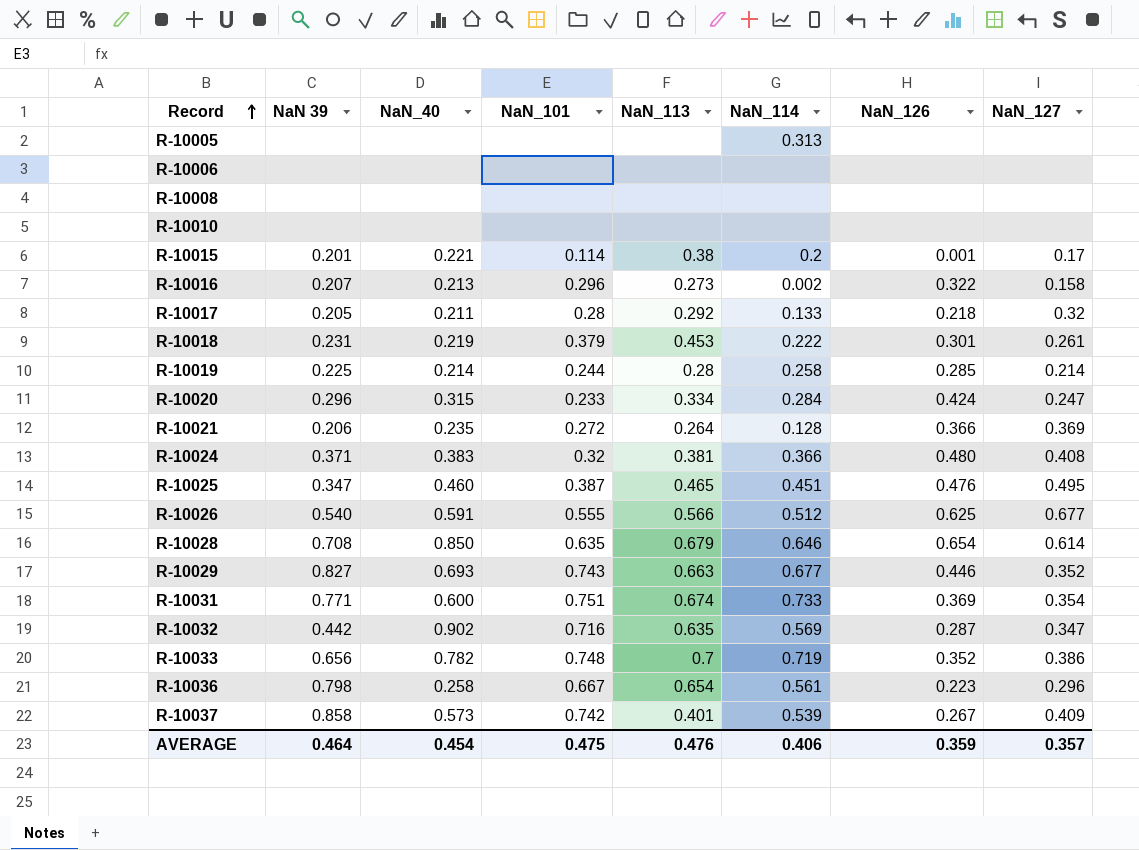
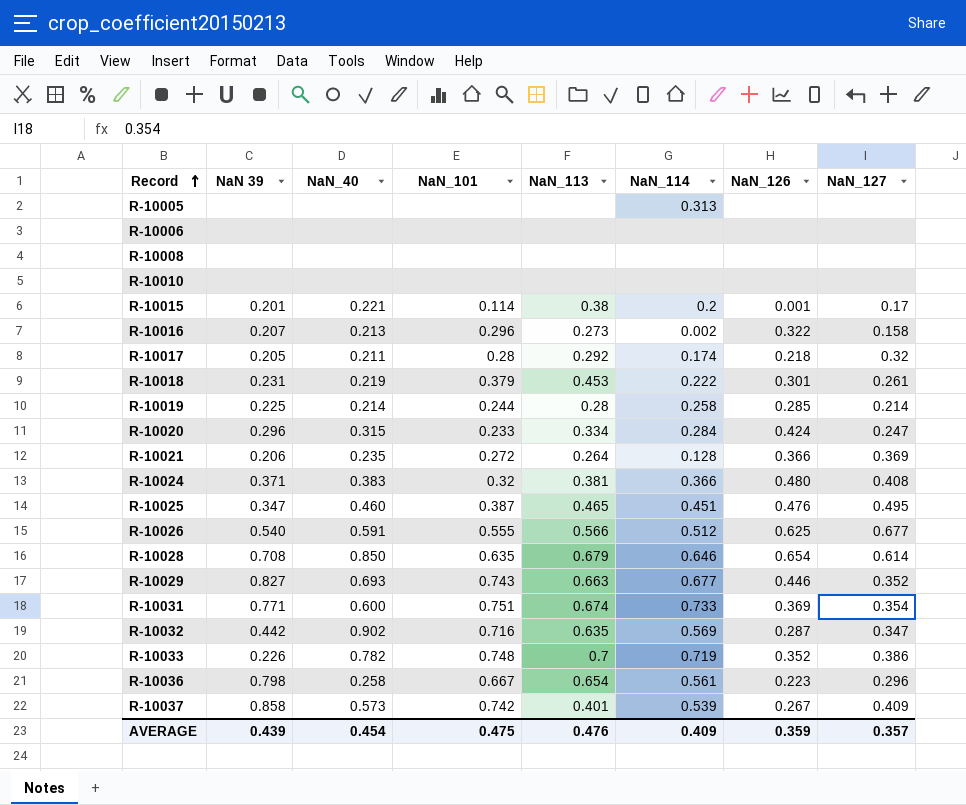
R-10017 | NaN_114: 0.133 -> 0.174
R-10033 | NaN 39: 0.656 -> 0.226
AVERAGE | NaN 39: 0.464 -> 0.439
AVERAGE | NaN_114: 0.406 -> 0.409

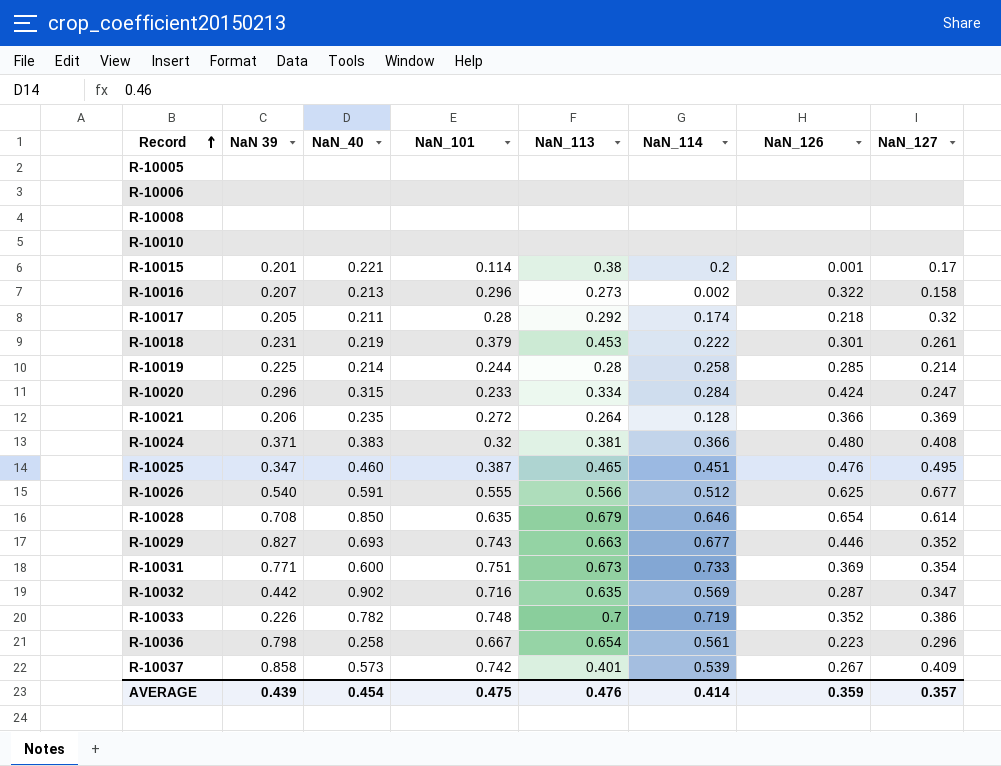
R-10005 | NaN_114: 0.313 -> none
R-10031 | NaN_113: 0.674 -> 0.673
AVERAGE | NaN_114: 0.409 -> 0.414

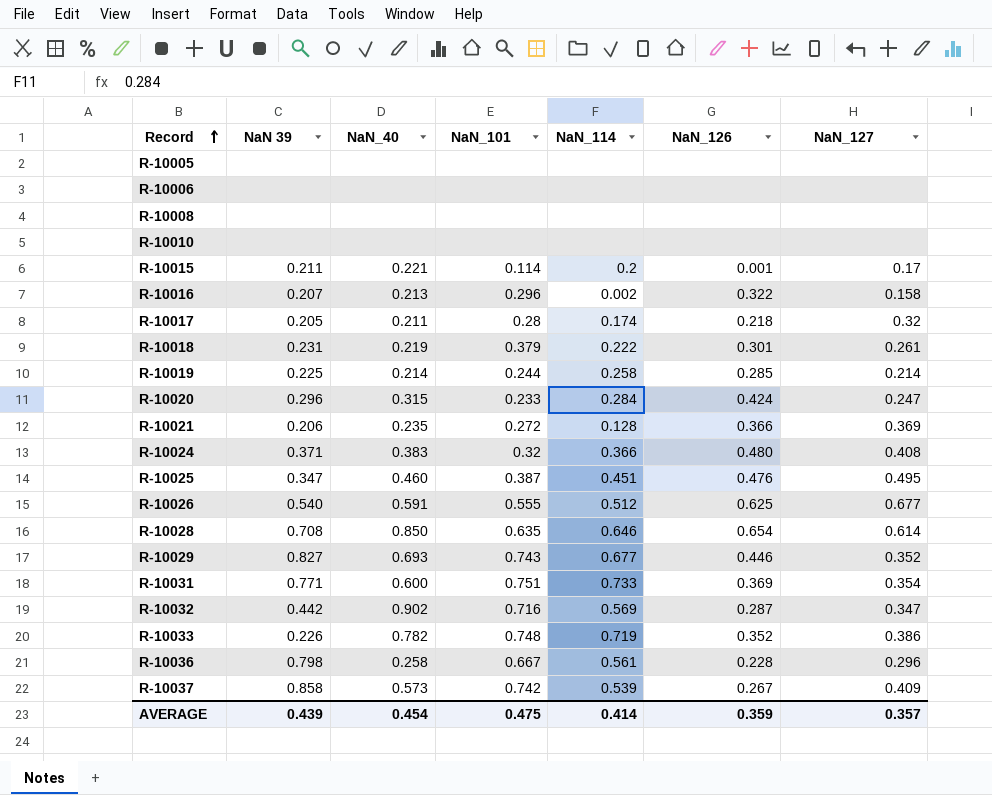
column NaN_113 | position: 5 -> none
R-10015 | NaN 39: 0.201 -> 0.211
R-10036 | NaN_126: 0.223 -> 0.228

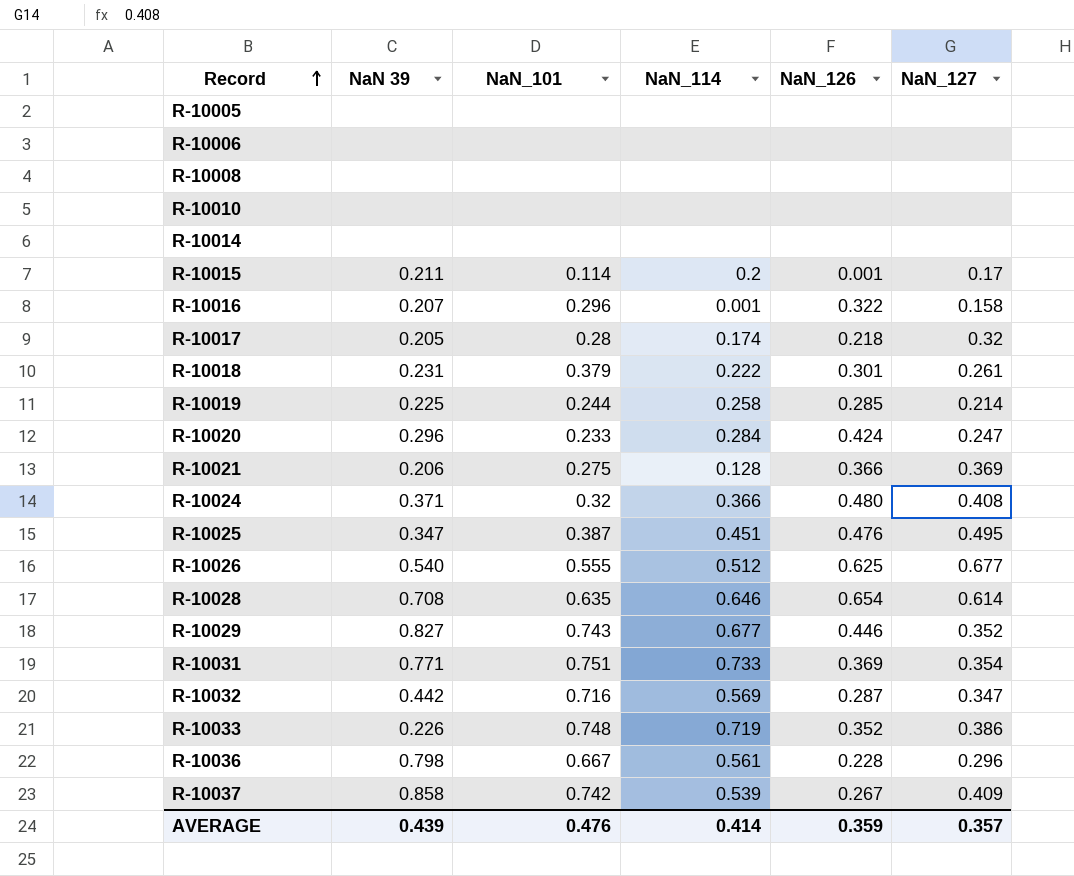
column NaN_40 | position: 3 -> none
row R-10014: none -> none | none | none | none | none
R-10016 | NaN_114: 0.002 -> 0.001
R-10021 | NaN_101: 0.272 -> 0.275
AVERAGE | NaN_101: 0.475 -> 0.476

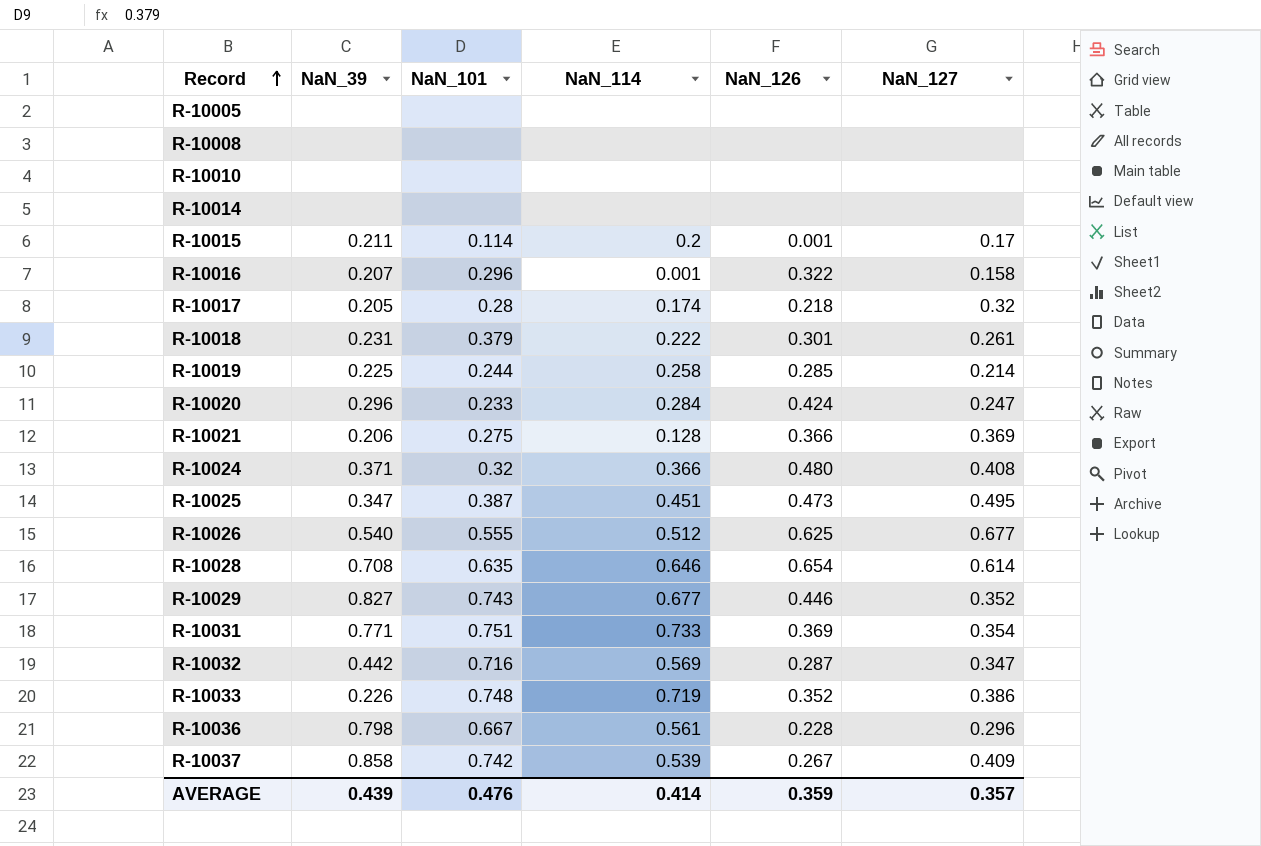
column name: NaN 39 -> NaN_39
row R-10006: none | none | none | none | none -> none
R-10025 | NaN_126: 0.476 -> 0.473

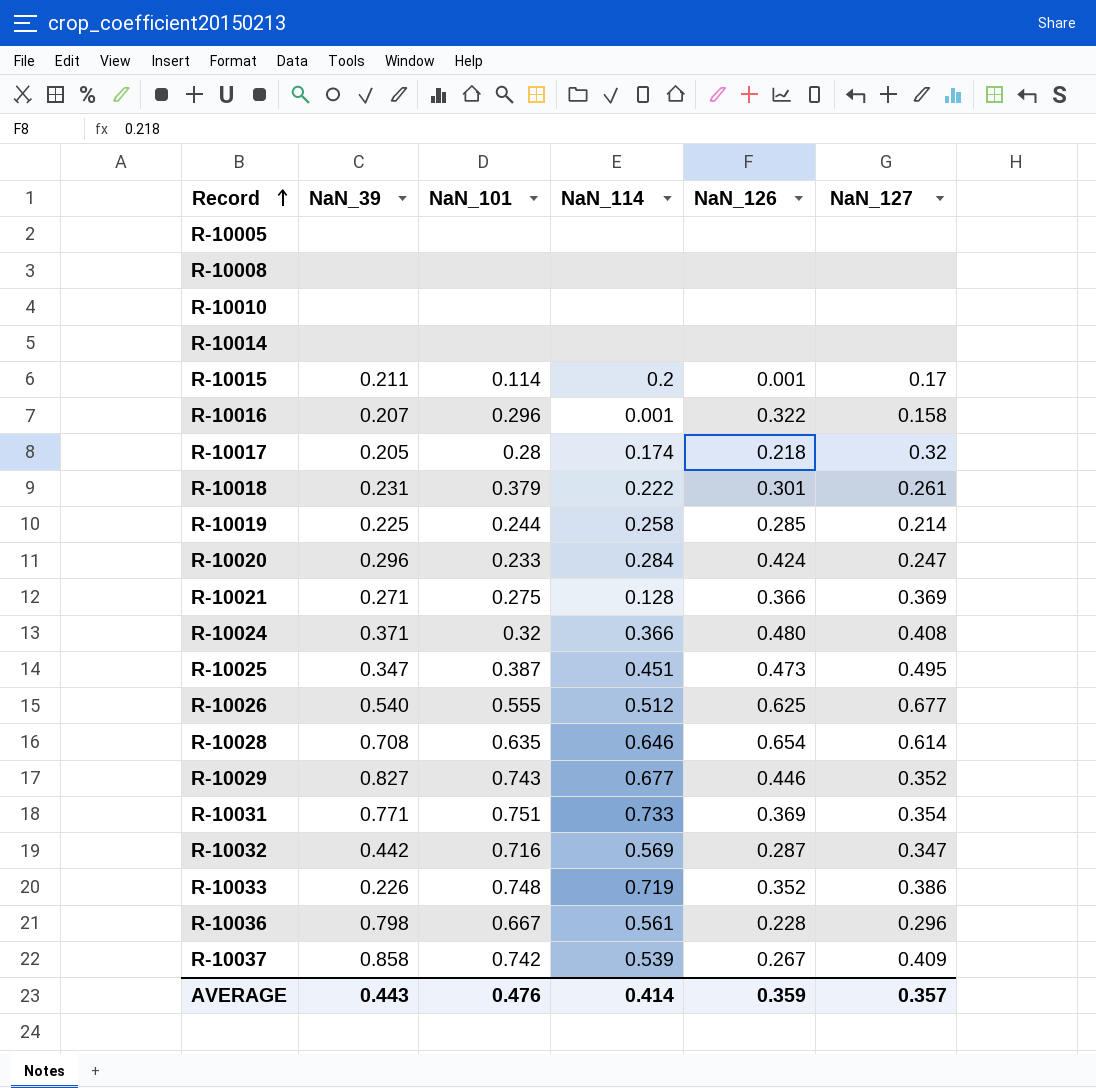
R-10021 | NaN_39: 0.206 -> 0.271
AVERAGE | NaN_39: 0.439 -> 0.443

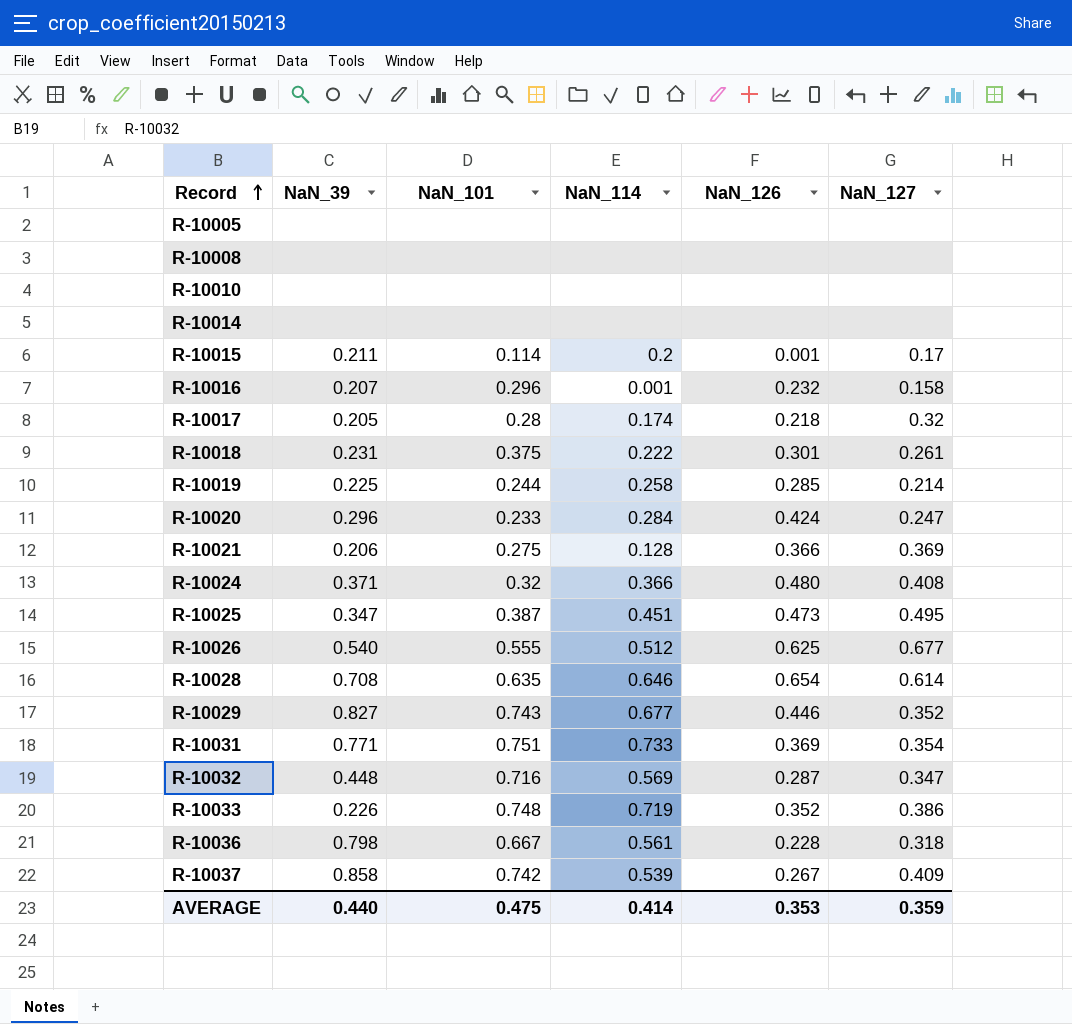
R-10016 | NaN_126: 0.322 -> 0.232
R-10018 | NaN_101: 0.379 -> 0.375
R-10021 | NaN_39: 0.271 -> 0.206
R-10032 | NaN_39: 0.442 -> 0.448
R-10036 | NaN_127: 0.296 -> 0.318
AVERAGE | NaN_39: 0.443 -> 0.440
AVERAGE | NaN_101: 0.476 -> 0.475
AVERAGE | NaN_126: 0.359 -> 0.353
AVERAGE | NaN_127: 0.357 -> 0.359

